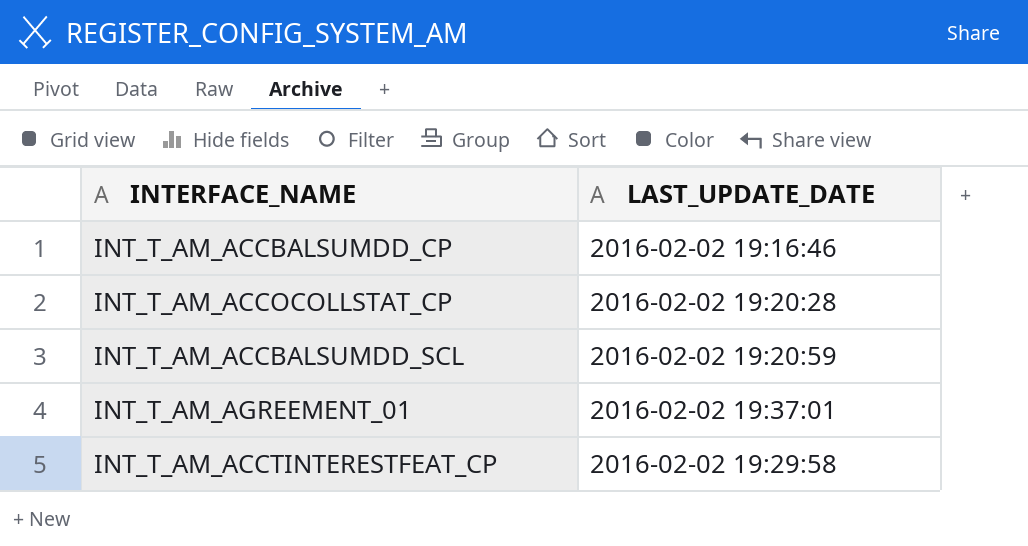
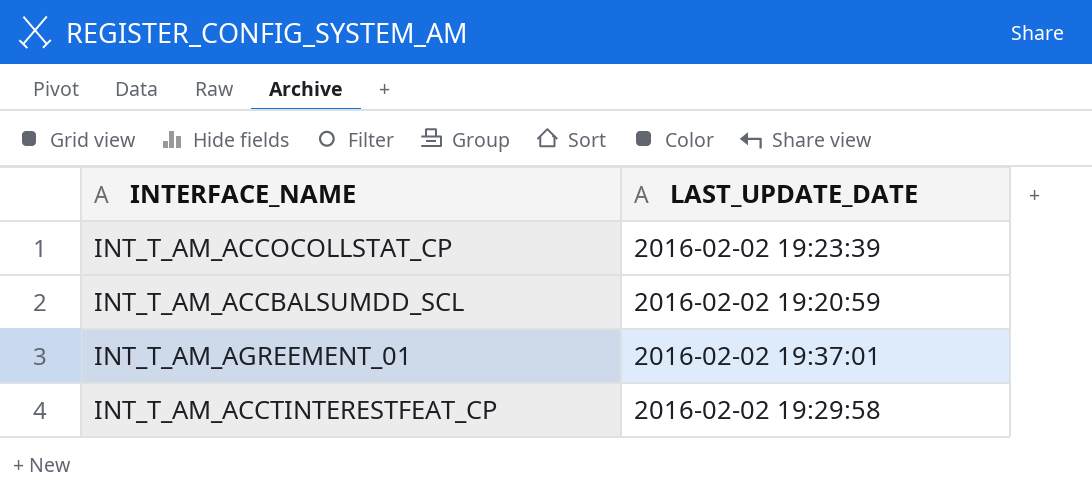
row INT_T_AM_ACCBALSUMDD_CP: 2016-02-02 19:16:46 -> none
INT_T_AM_ACCOCOLLSTAT_CP | LAST_UPDATE_DATE: 2016-02-02 19:20:28 -> 2016-02-02 19:23:39

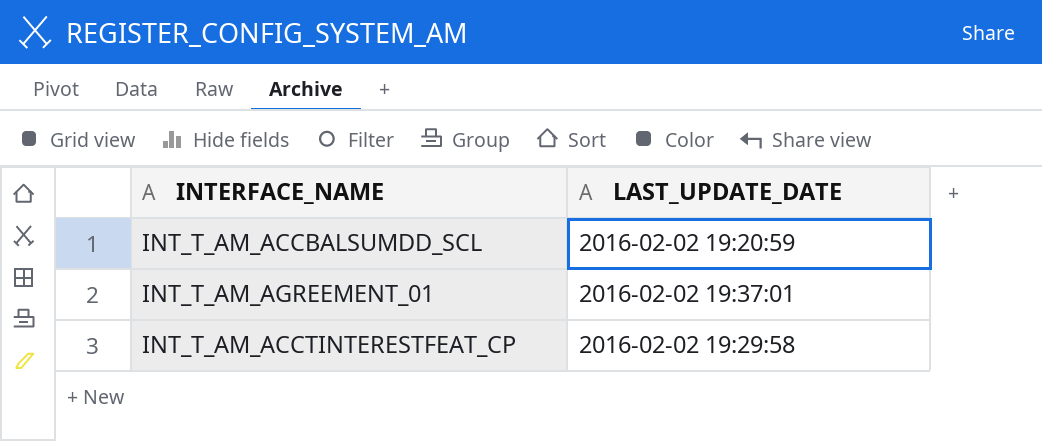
row INT_T_AM_ACCOCOLLSTAT_CP: 2016-02-02 19:23:39 -> none

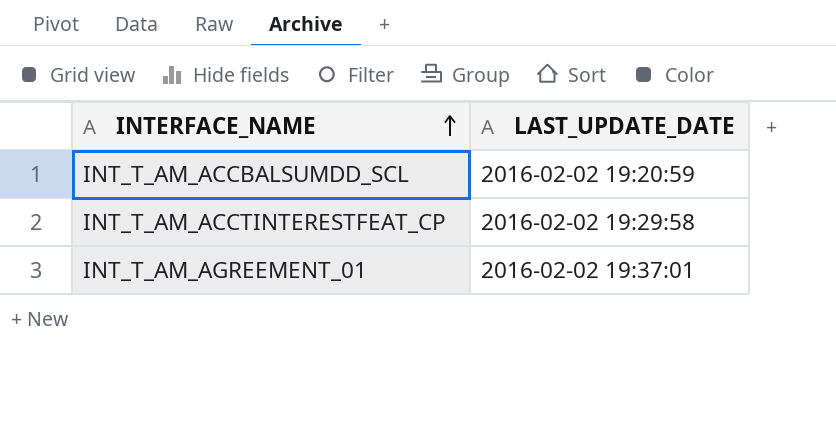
row order: none -> INTERFACE_NAME ascending

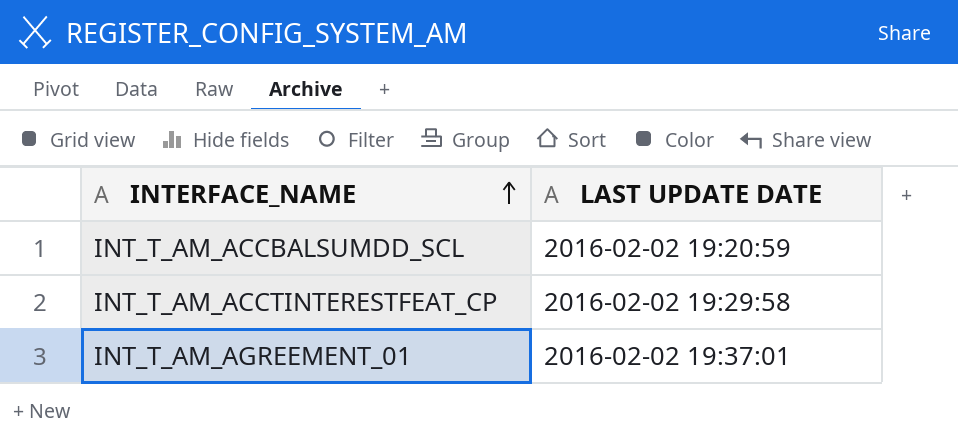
column name: LAST_UPDATE_DATE -> LAST UPDATE DATE

